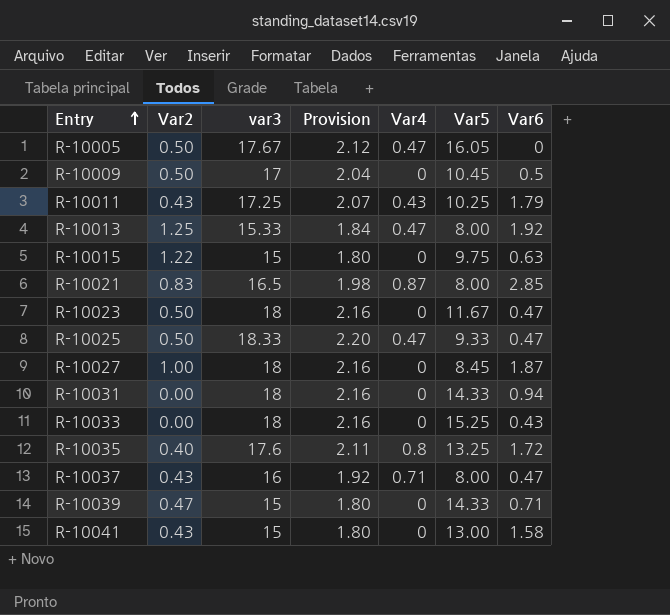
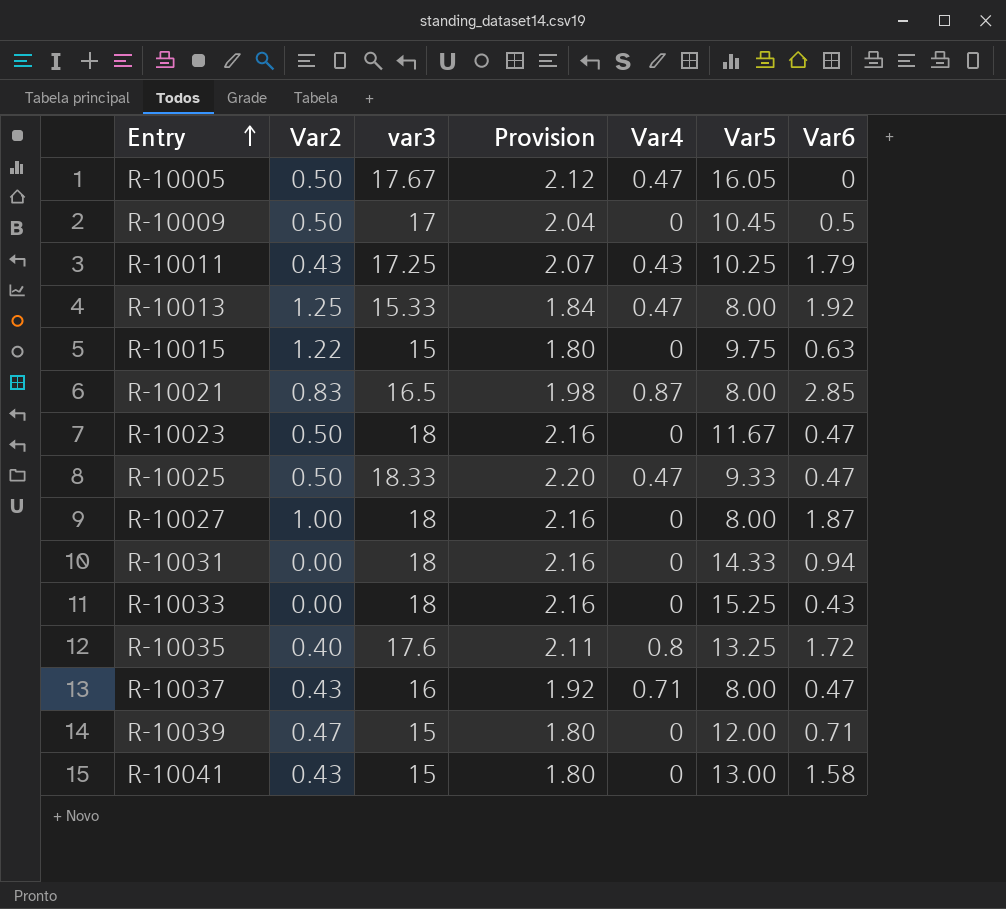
R-10027 | Var5: 8.45 -> 8.00
R-10039 | Var5: 14.33 -> 12.00

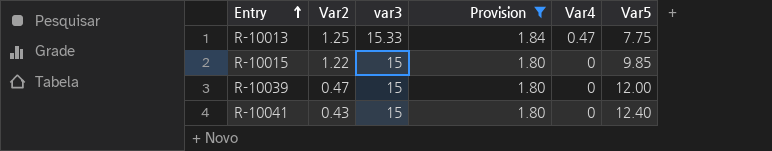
filter: none -> Provision <= 1.84
column Var6 | position: 7 -> none
R-10013 | Var5: 8.00 -> 7.75
R-10015 | Var5: 9.75 -> 9.85
R-10041 | Var5: 13.00 -> 12.40

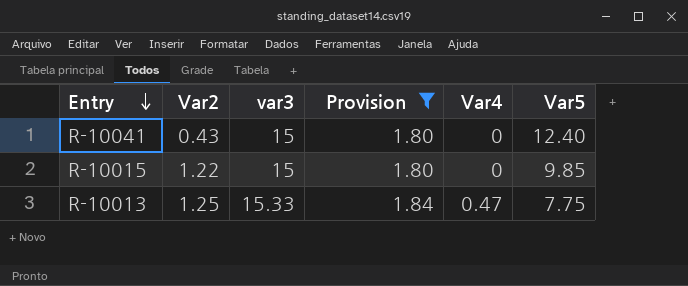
row order: Entry ascending -> Entry descending
row R-10039: 0.47 | 15 | 1.80 | 0 | 12.00 -> none

